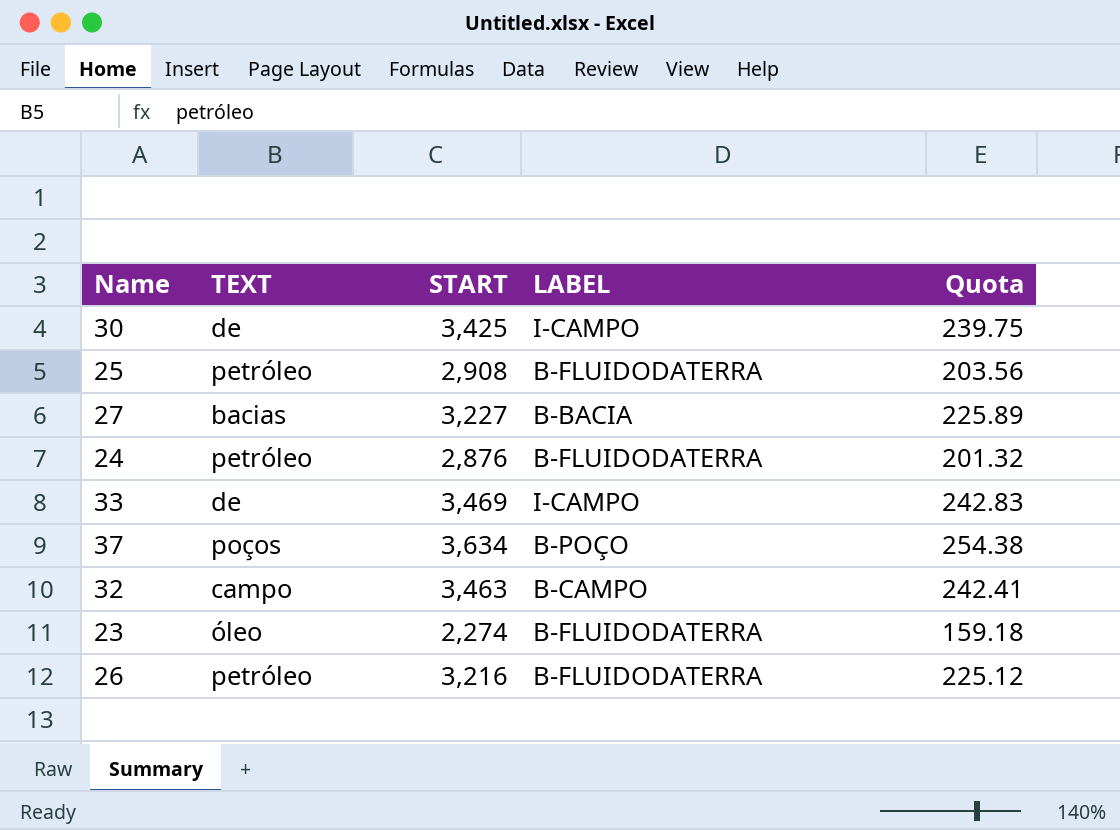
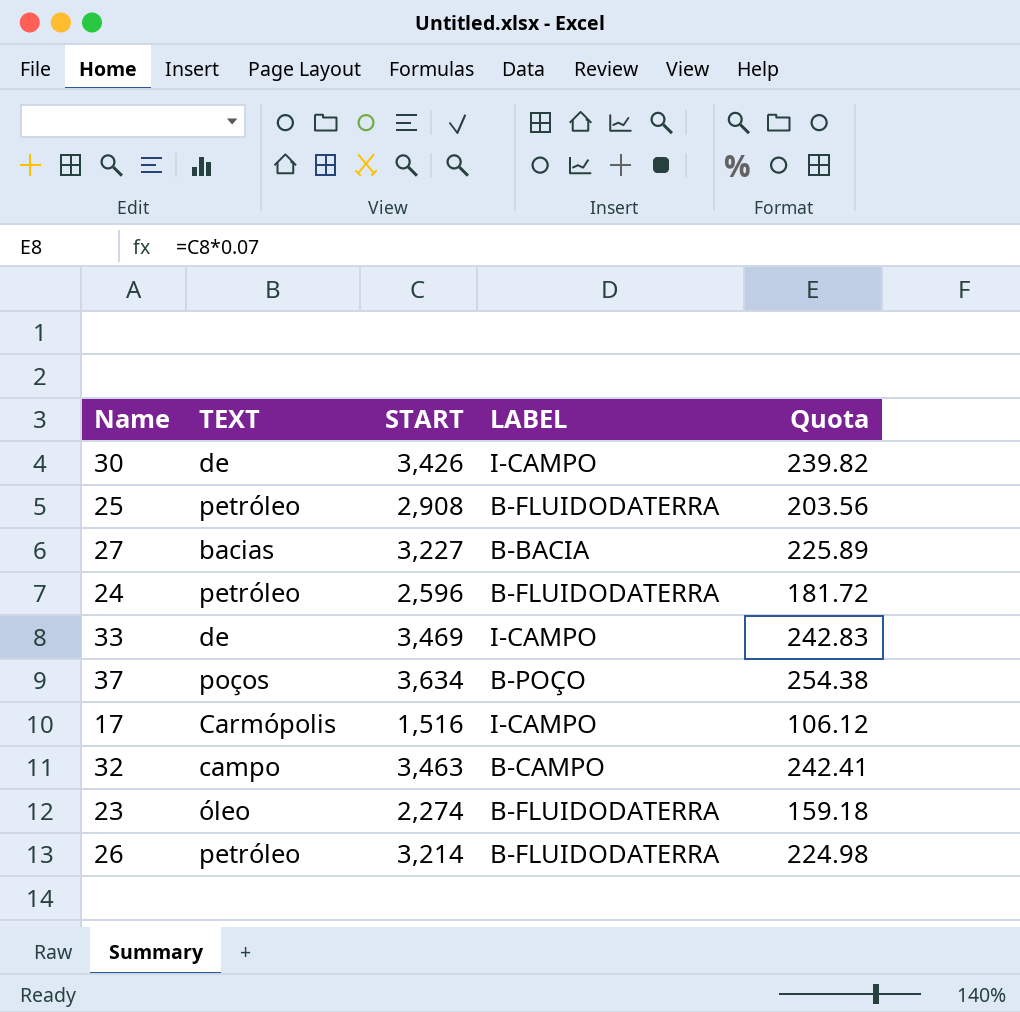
30 | START: 3,425 -> 3,426
30 | Quota: 239.75 -> 239.82
24 | START: 2,876 -> 2,596
24 | Quota: 201.32 -> 181.72
row 17: none -> Carmópolis | 1,516 | I-CAMPO | 106.12
26 | START: 3,216 -> 3,214
26 | Quota: 225.12 -> 224.98

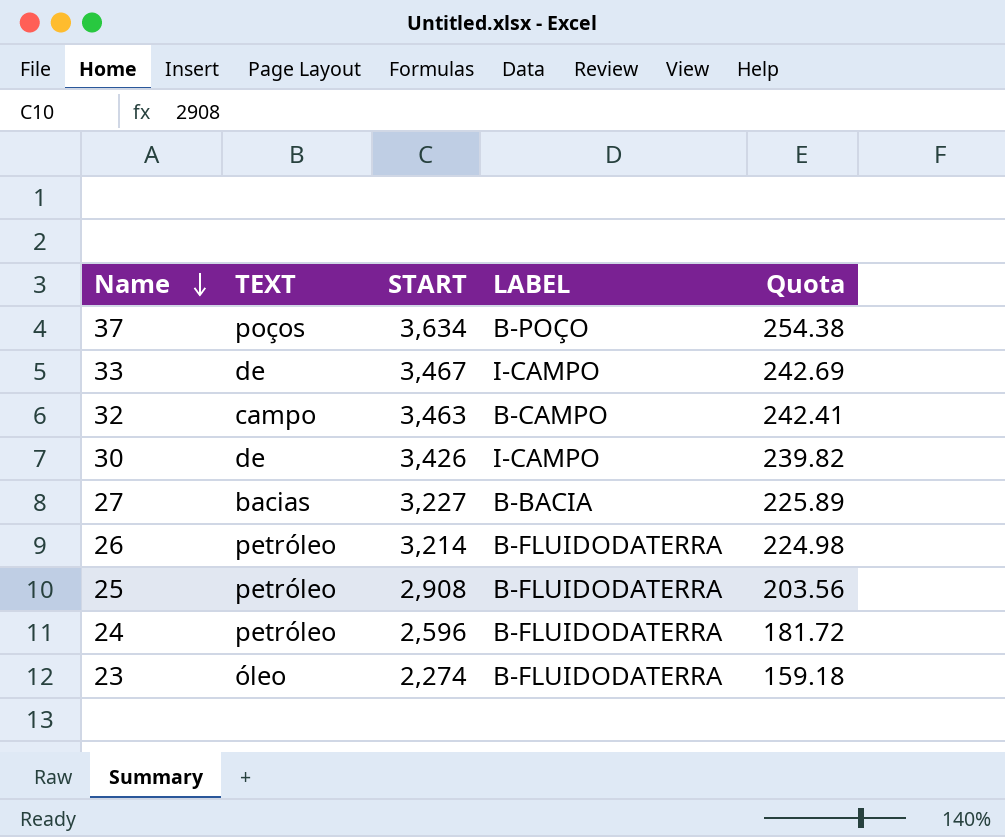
row order: none -> Name descending
row 17: Carmópolis | 1,516 | I-CAMPO | 106.12 -> none
33 | START: 3,469 -> 3,467
33 | Quota: 242.83 -> 242.69

